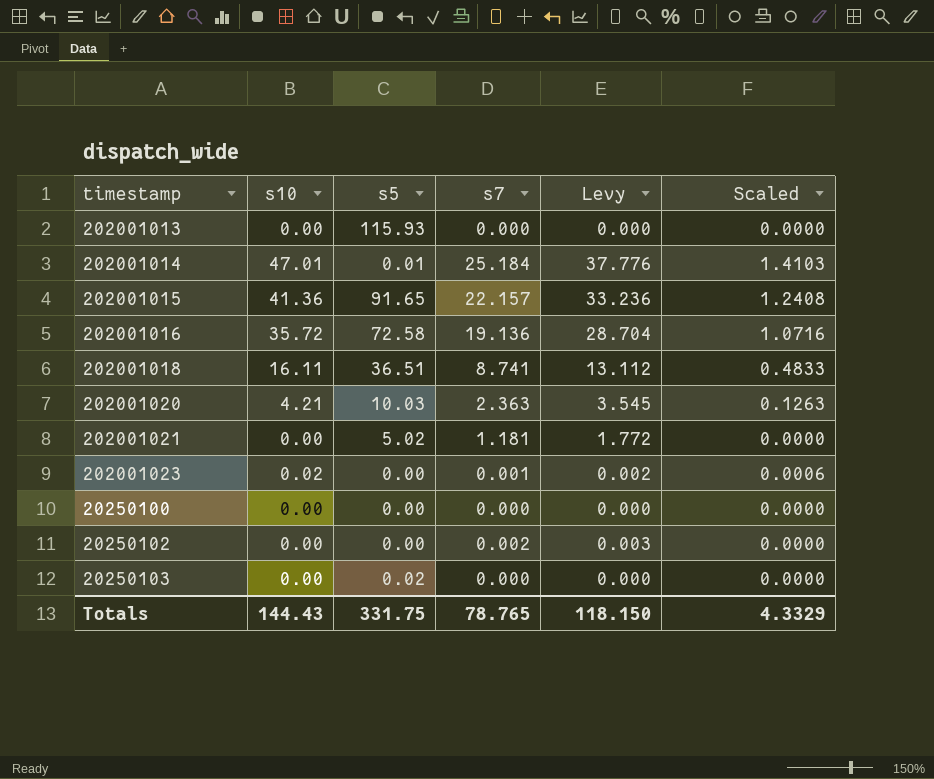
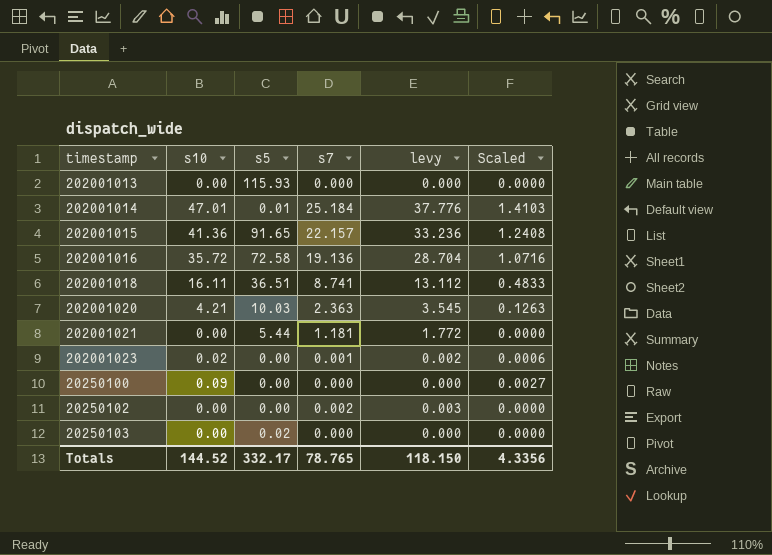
column name: Levy -> levy
202001021 | s5: 5.02 -> 5.44
20250100 | s10: 0.00 -> 0.09
20250100 | Scaled: 0.0000 -> 0.0027
Totals | s10: 144.43 -> 144.52
Totals | s5: 331.75 -> 332.17
Totals | Scaled: 4.3329 -> 4.3356

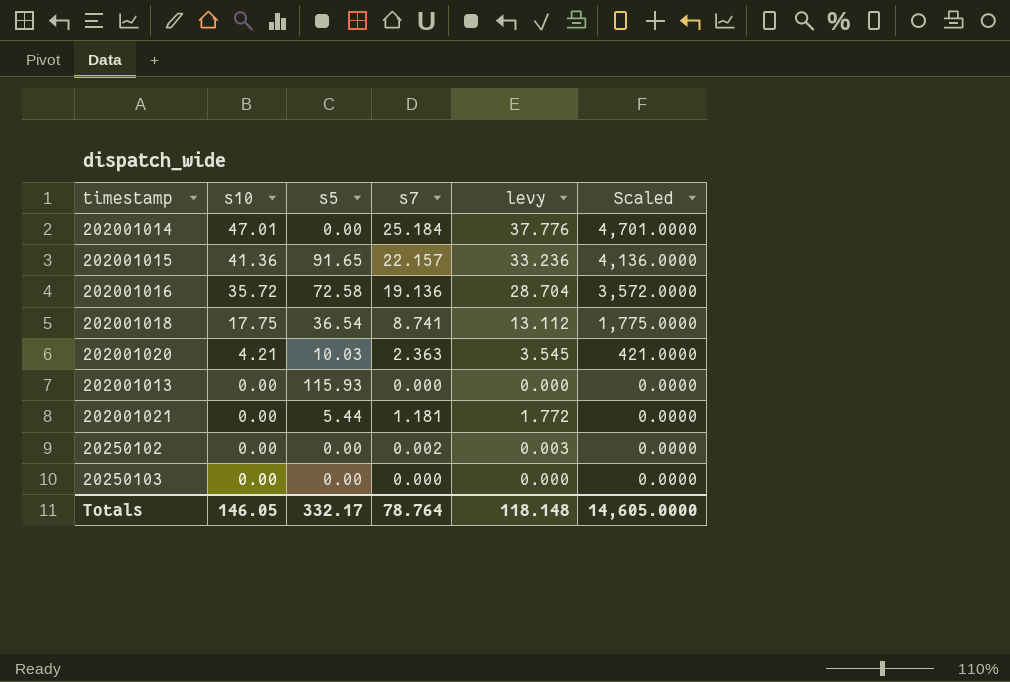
row order: none -> s10 descending
column Scaled | formula: [s10] * 0.03 -> [s10] * 100
row 202001023: 0.02 | 0.00 | 0.001 | 0.002 | 0.0006 -> none
row 20250100: 0.09 | 0.00 | 0.000 | 0.000 | 0.0027 -> none
202001014 | s5: 0.01 -> 0.00
202001018 | s10: 16.11 -> 17.75
202001018 | s5: 36.51 -> 36.54
20250103 | s5: 0.02 -> 0.00
Totals | s10: 144.52 -> 146.05
Totals | s7: 78.765 -> 78.764
Totals | levy: 118.150 -> 118.148
Totals | Scaled: 4.3356 -> 14,605.0000

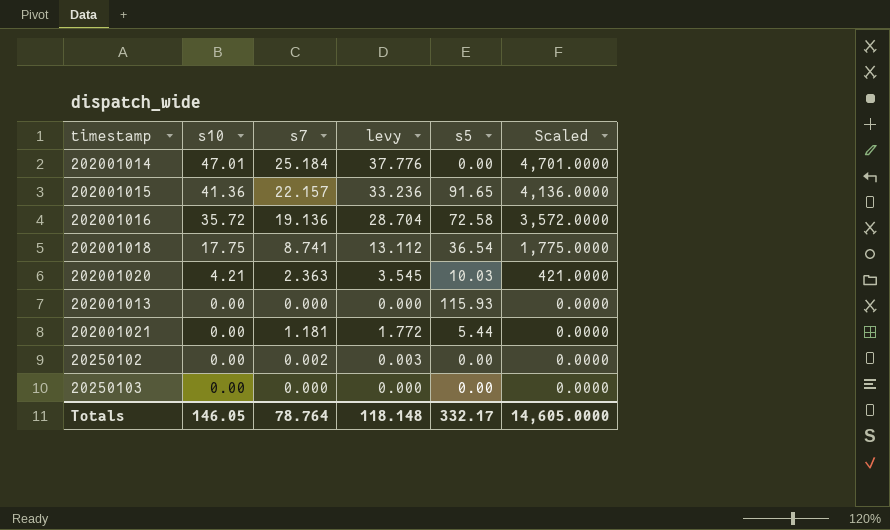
column s5 | position: 3 -> 5

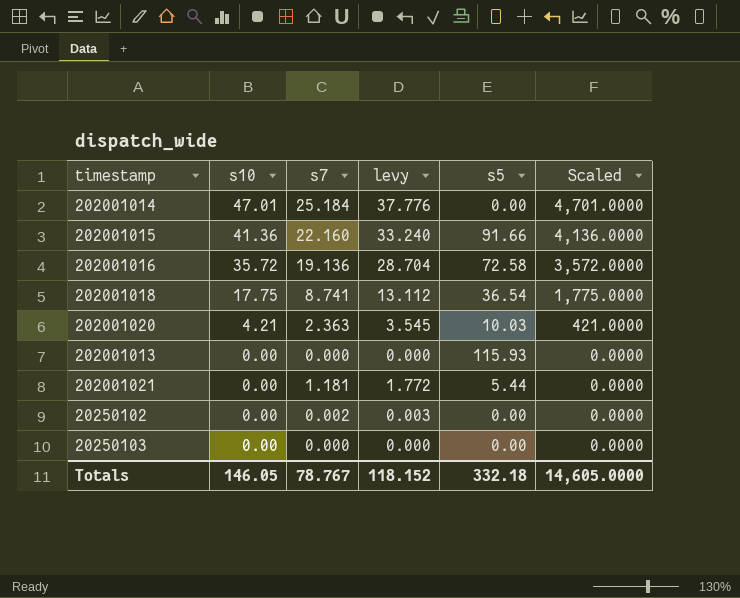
202001015 | s7: 22.157 -> 22.160
202001015 | levy: 33.236 -> 33.240
202001015 | s5: 91.65 -> 91.66
Totals | s7: 78.764 -> 78.767
Totals | levy: 118.148 -> 118.152
Totals | s5: 332.17 -> 332.18

